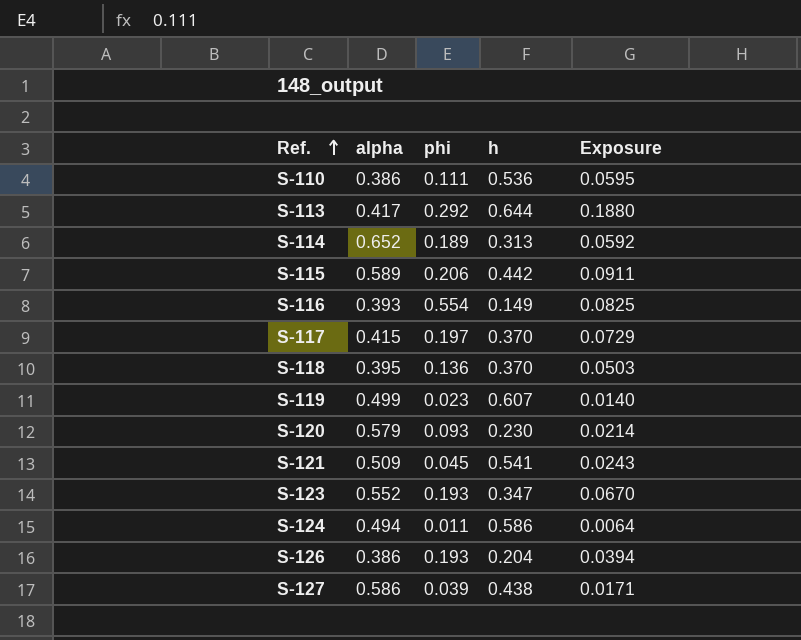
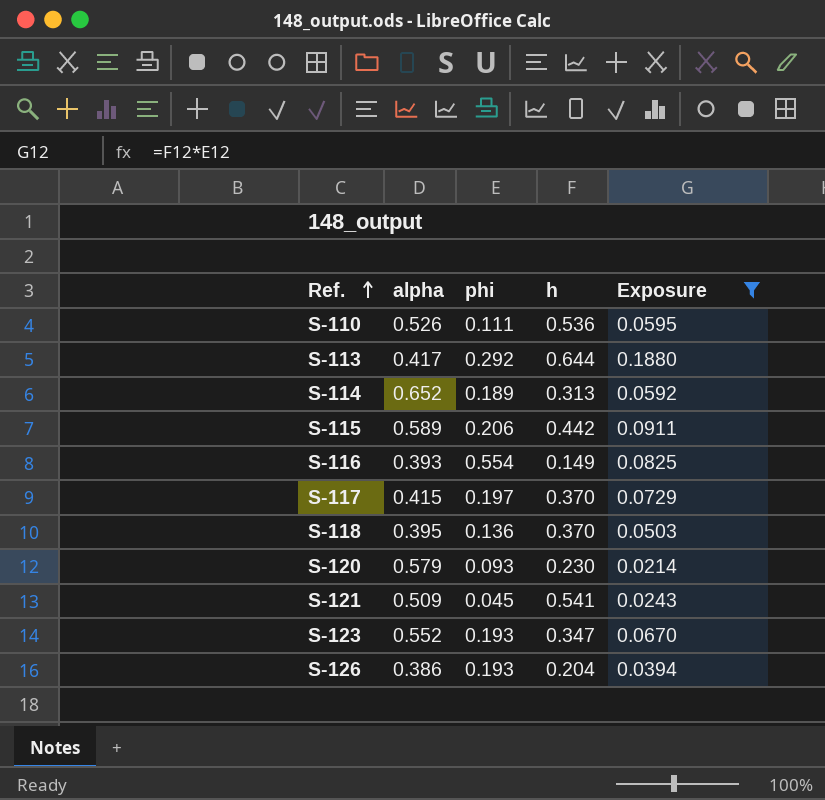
filter: none -> Exposure >= 0.0214
S-110 | alpha: 0.386 -> 0.526

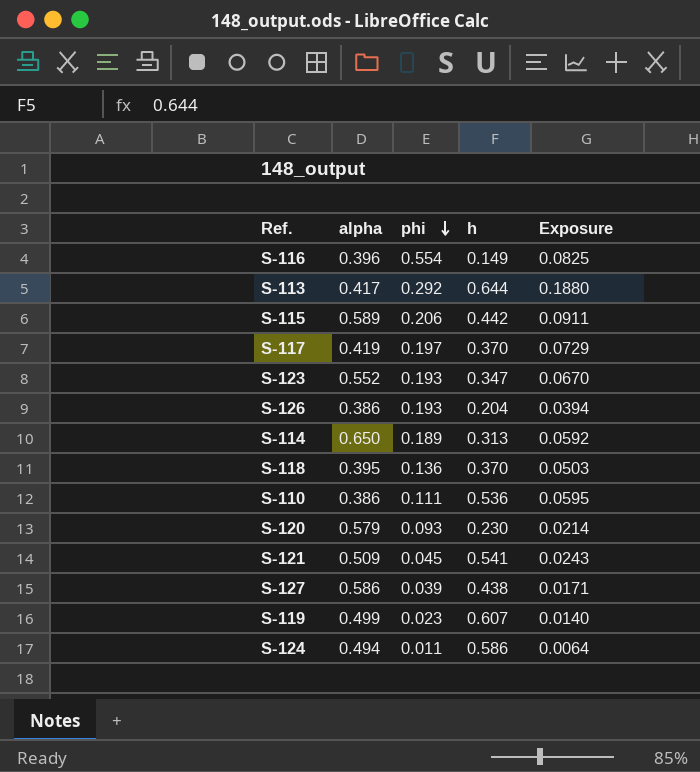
filter: Exposure >= 0.0214 -> none
row order: Ref. ascending -> phi descending
S-116 | alpha: 0.393 -> 0.396
S-117 | alpha: 0.415 -> 0.419
S-114 | alpha: 0.652 -> 0.650
S-110 | alpha: 0.526 -> 0.386

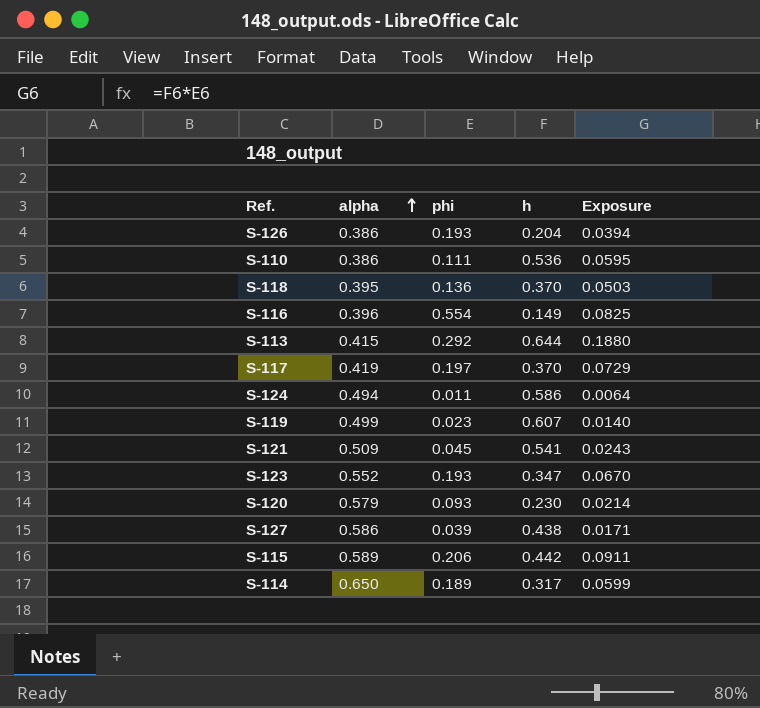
row order: phi descending -> alpha ascending
S-113 | alpha: 0.417 -> 0.415
S-114 | h: 0.313 -> 0.317
S-114 | Exposure: 0.0592 -> 0.0599

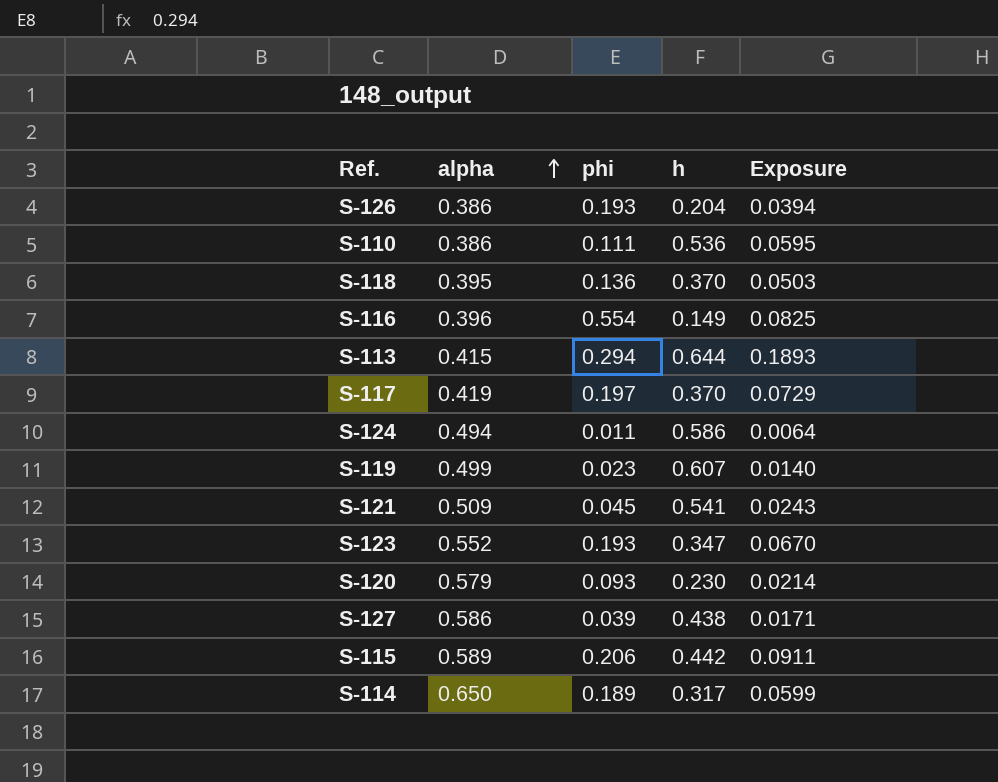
S-113 | phi: 0.292 -> 0.294
S-113 | Exposure: 0.1880 -> 0.1893

